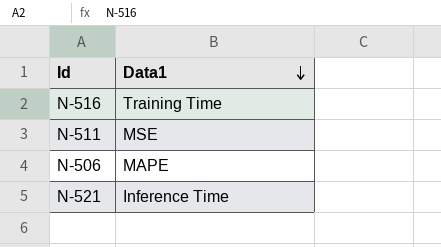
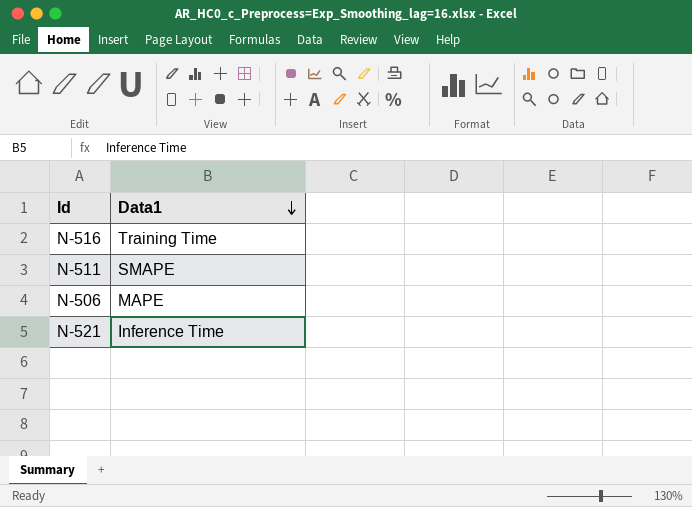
N-511 | Data1: MSE -> SMAPE

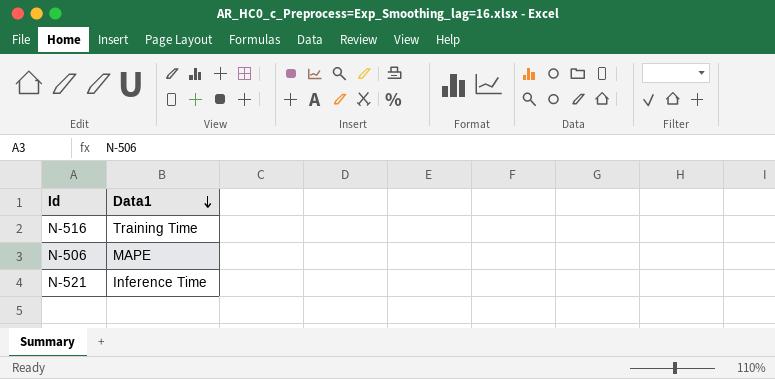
row N-511: SMAPE -> none

